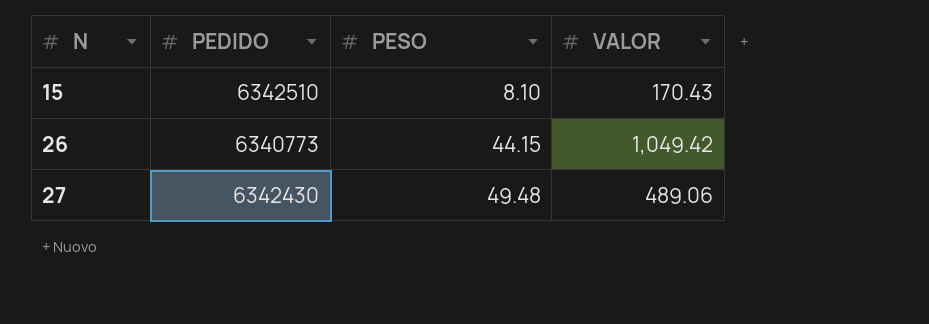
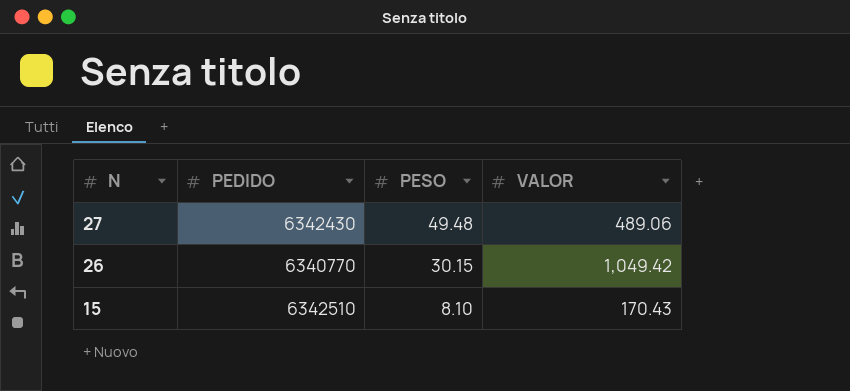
row order: N ascending -> N descending
26 | PEDIDO: 6340773 -> 6340770
26 | PESO: 44.15 -> 30.15

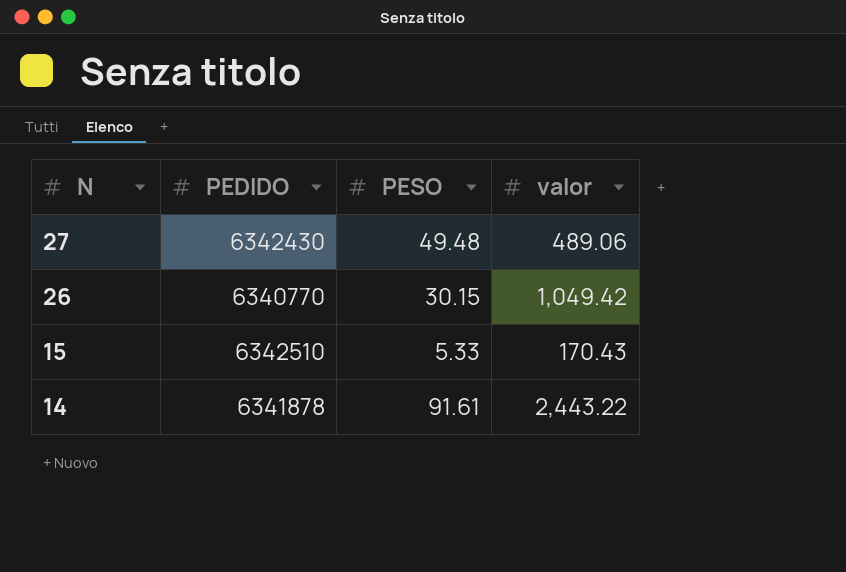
column name: VALOR -> valor
15 | PESO: 8.10 -> 5.33
row 14: none -> 6341878 | 91.61 | 2,443.22

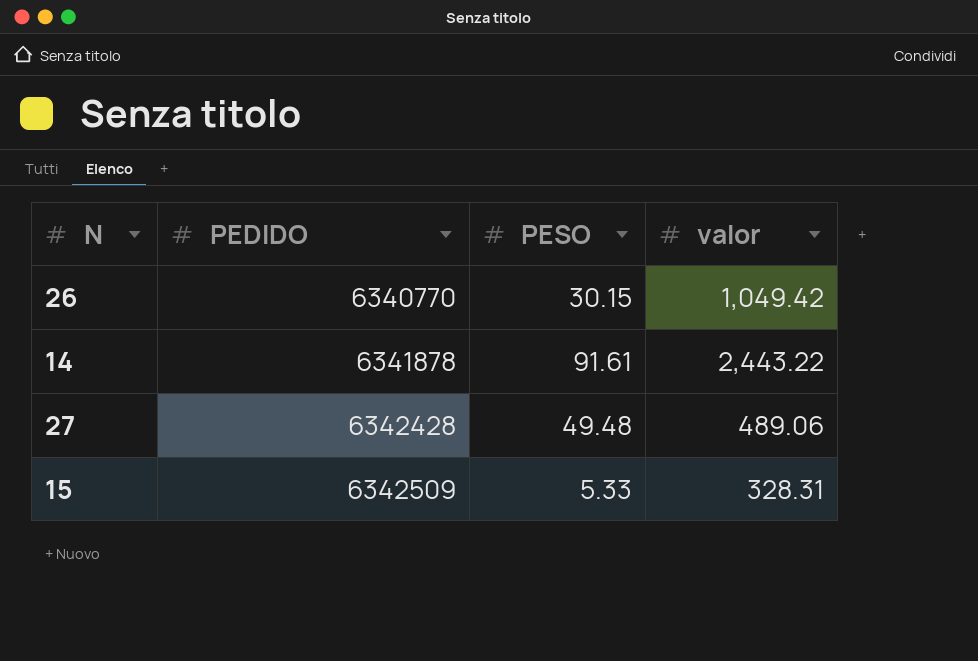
row order: N descending -> PEDIDO ascending
27 | PEDIDO: 6342430 -> 6342428
15 | PEDIDO: 6342510 -> 6342509
15 | valor: 170.43 -> 328.31

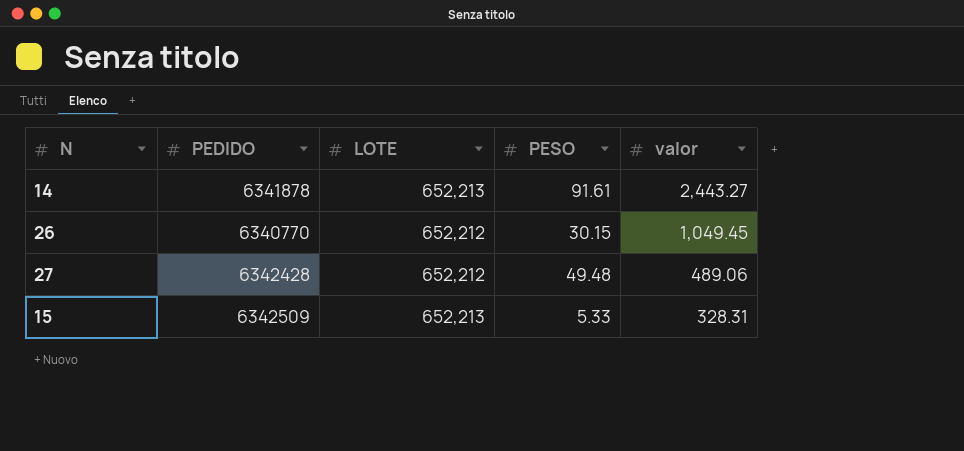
row order: PEDIDO ascending -> valor descending
column LOTE | position: none -> 3
14 | valor: 2,443.22 -> 2,443.27
26 | valor: 1,049.42 -> 1,049.45

